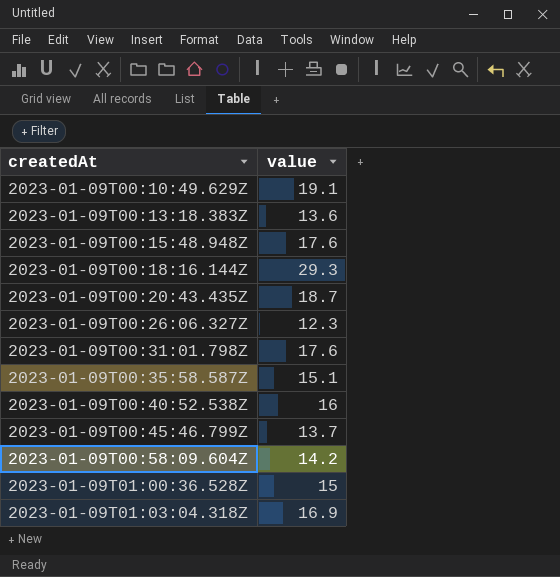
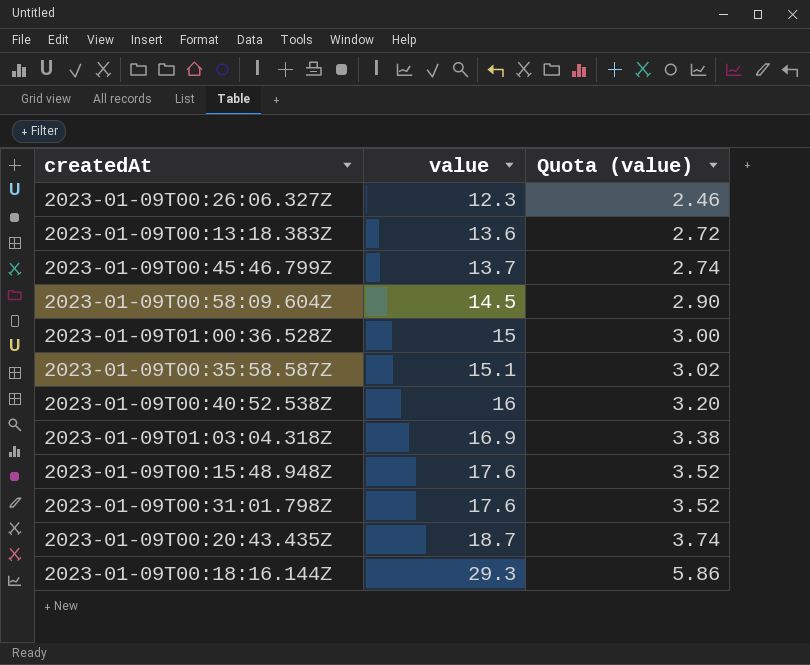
row order: createdAt ascending -> value ascending
column Quota (value) | formula: none -> [value] * 0.2
row 2023-01-09T00:10:49.629Z: 19.1 -> none
2023-01-09T00:58:09.604Z | value: 14.2 -> 14.5

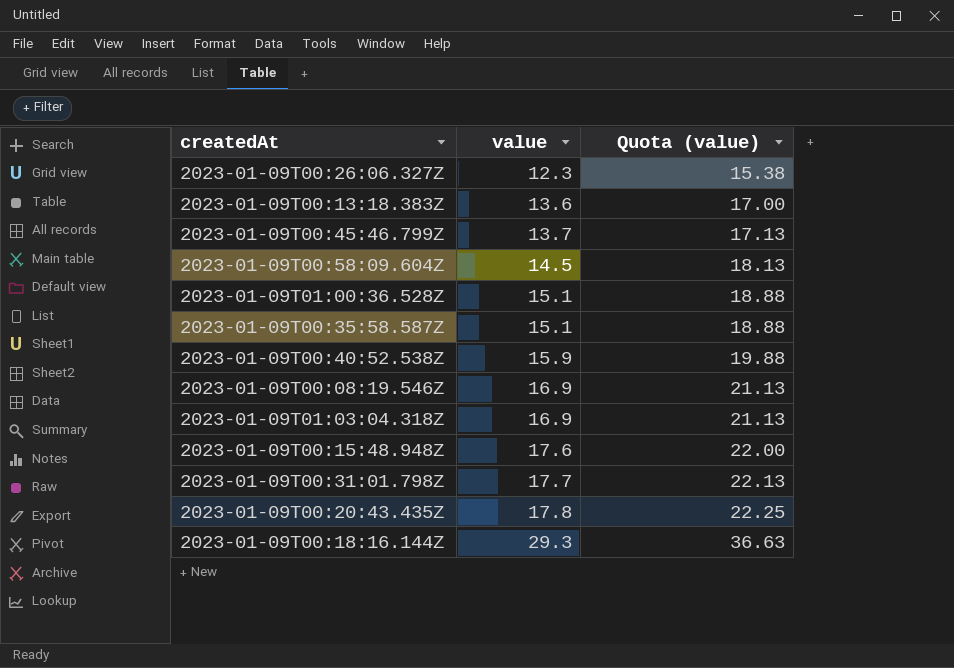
column Quota (value) | formula: [value] * 0.2 -> [value] * 1.25
2023-01-09T01:00:36.528Z | value: 15 -> 15.1
2023-01-09T00:40:52.538Z | value: 16 -> 15.9
row 2023-01-09T00:08:19.546Z: none -> 16.9 | 21.13
2023-01-09T00:31:01.798Z | value: 17.6 -> 17.7
2023-01-09T00:20:43.435Z | value: 18.7 -> 17.8

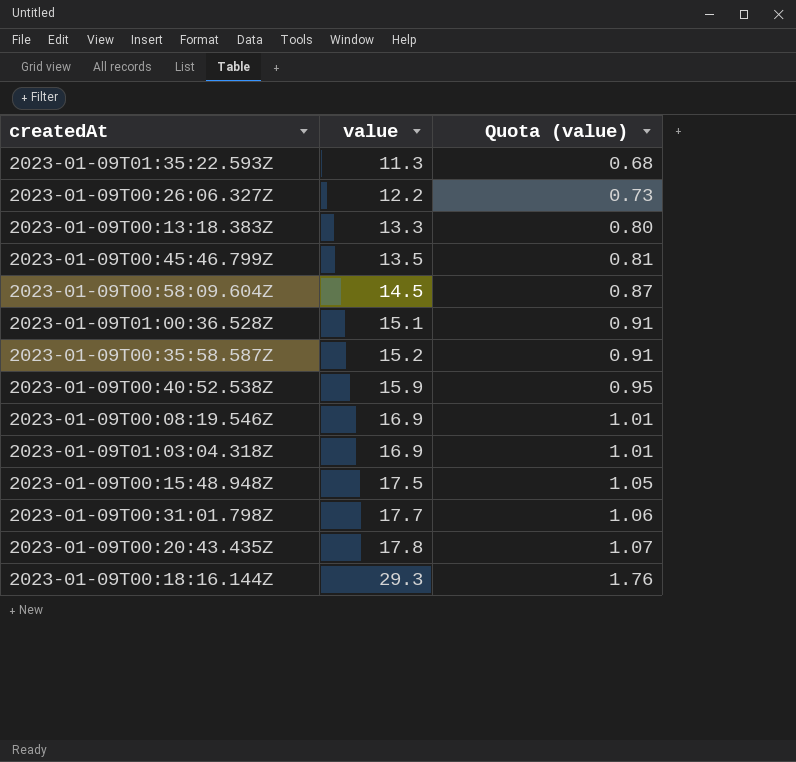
column Quota (value) | formula: [value] * 1.25 -> [value] * 0.06
row 2023-01-09T01:35:22.593Z: none -> 11.3 | 0.68
2023-01-09T00:26:06.327Z | value: 12.3 -> 12.2
2023-01-09T00:13:18.383Z | value: 13.6 -> 13.3
2023-01-09T00:45:46.799Z | value: 13.7 -> 13.5
2023-01-09T00:35:58.587Z | value: 15.1 -> 15.2
2023-01-09T00:15:48.948Z | value: 17.6 -> 17.5

